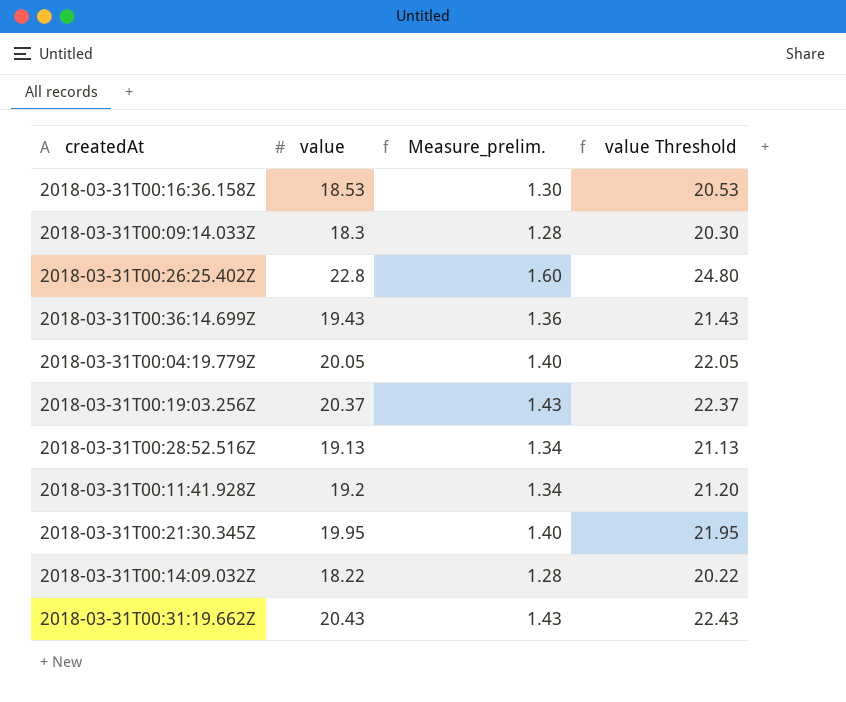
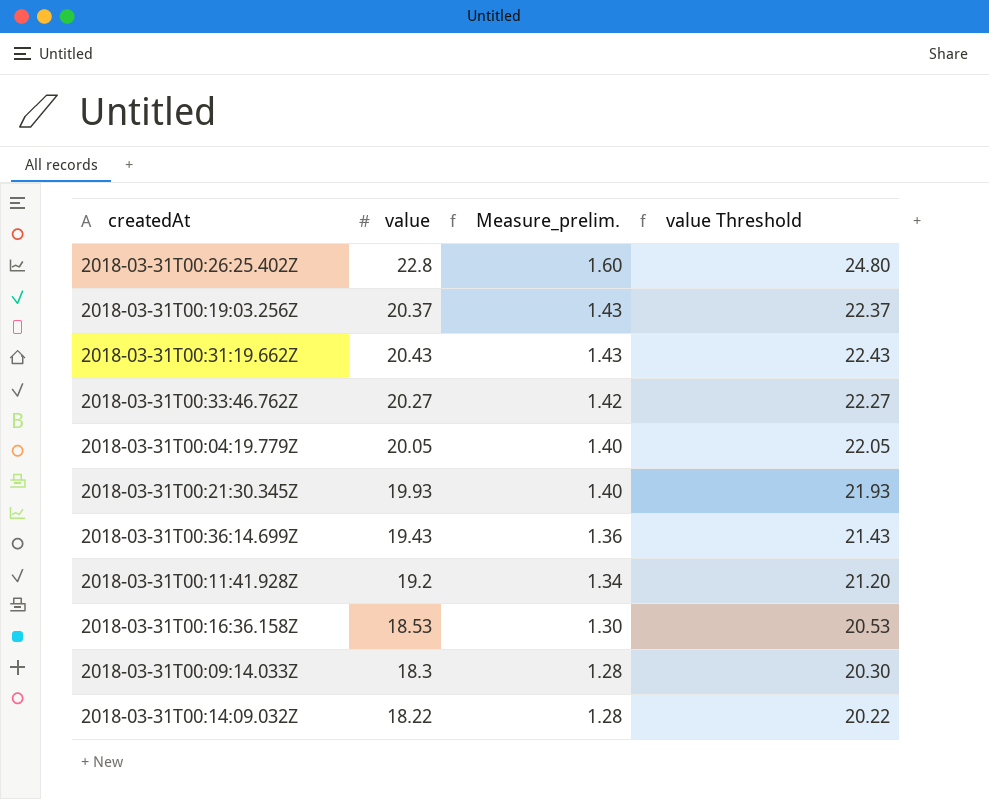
row order: none -> Measure_prelim. descending
row 2018-03-31T00:28:52.516Z: 19.13 | 1.34 | 21.13 -> none
row 2018-03-31T00:33:46.762Z: none -> 20.27 | 1.42 | 22.27
2018-03-31T00:21:30.345Z | value: 19.95 -> 19.93
2018-03-31T00:21:30.345Z | value Threshold: 21.95 -> 21.93

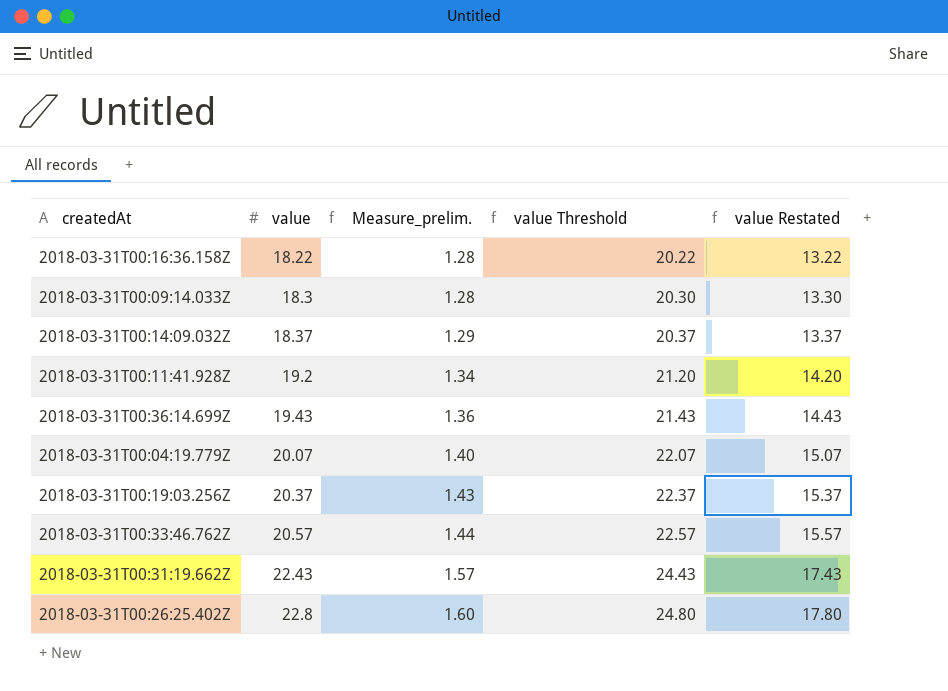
row order: Measure_prelim. descending -> value ascending
column value Restated | formula: none -> [value] - 5
row 2018-03-31T00:21:30.345Z: 19.93 | 1.40 | 21.93 -> none
2018-03-31T00:16:36.158Z | value: 18.53 -> 18.22
2018-03-31T00:16:36.158Z | Measure_prelim.: 1.30 -> 1.28
2018-03-31T00:16:36.158Z | value Threshold: 20.53 -> 20.22
2018-03-31T00:14:09.032Z | value: 18.22 -> 18.37
2018-03-31T00:14:09.032Z | Measure_prelim.: 1.28 -> 1.29
2018-03-31T00:14:09.032Z | value Threshold: 20.22 -> 20.37
2018-03-31T00:04:19.779Z | value: 20.05 -> 20.07
2018-03-31T00:04:19.779Z | value Threshold: 22.05 -> 22.07
2018-03-31T00:33:46.762Z | value: 20.27 -> 20.57
2018-03-31T00:33:46.762Z | Measure_prelim.: 1.42 -> 1.44
2018-03-31T00:33:46.762Z | value Threshold: 22.27 -> 22.57
2018-03-31T00:31:19.662Z | value: 20.43 -> 22.43
2018-03-31T00:31:19.662Z | Measure_prelim.: 1.43 -> 1.57
2018-03-31T00:31:19.662Z | value Threshold: 22.43 -> 24.43

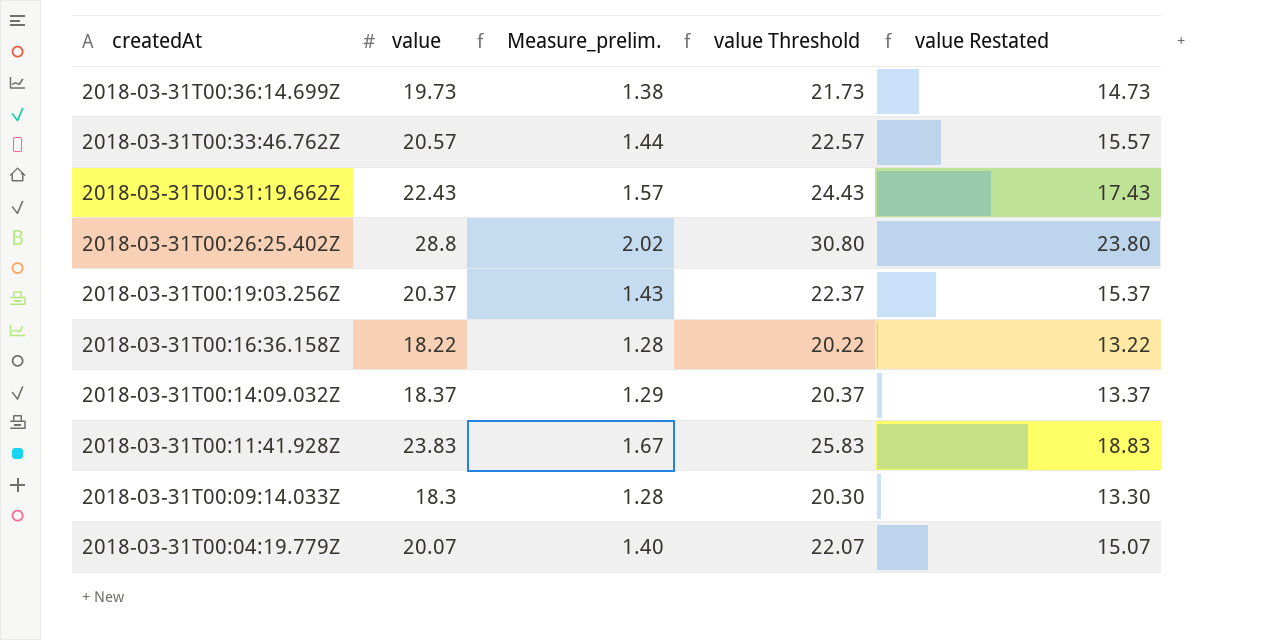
row order: value ascending -> createdAt descending
2018-03-31T00:36:14.699Z | value: 19.43 -> 19.73
2018-03-31T00:36:14.699Z | Measure_prelim.: 1.36 -> 1.38
2018-03-31T00:36:14.699Z | value Threshold: 21.43 -> 21.73
2018-03-31T00:36:14.699Z | value Restated: 14.43 -> 14.73
2018-03-31T00:26:25.402Z | value: 22.8 -> 28.8
2018-03-31T00:26:25.402Z | Measure_prelim.: 1.60 -> 2.02
2018-03-31T00:26:25.402Z | value Threshold: 24.80 -> 30.80
2018-03-31T00:26:25.402Z | value Restated: 17.80 -> 23.80
2018-03-31T00:11:41.928Z | value: 19.2 -> 23.83
2018-03-31T00:11:41.928Z | Measure_prelim.: 1.34 -> 1.67
2018-03-31T00:11:41.928Z | value Threshold: 21.20 -> 25.83
2018-03-31T00:11:41.928Z | value Restated: 14.20 -> 18.83

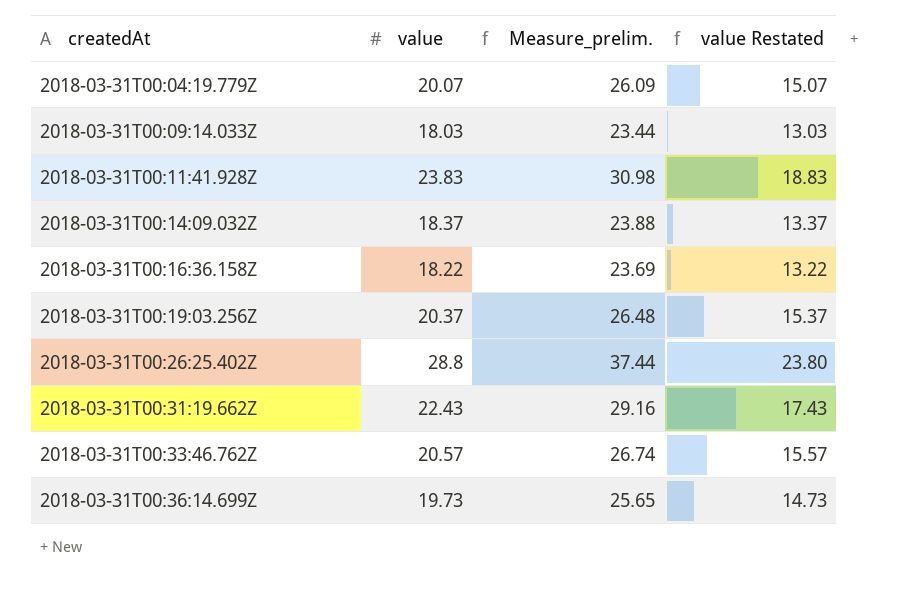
row order: createdAt descending -> createdAt ascending
column value Threshold | formula: [value] + 2 -> none
column Measure_prelim. | formula: [value] * 0.07 -> [value] * 1.3
2018-03-31T00:09:14.033Z | value: 18.3 -> 18.03
2018-03-31T00:09:14.033Z | value Restated: 13.30 -> 13.03

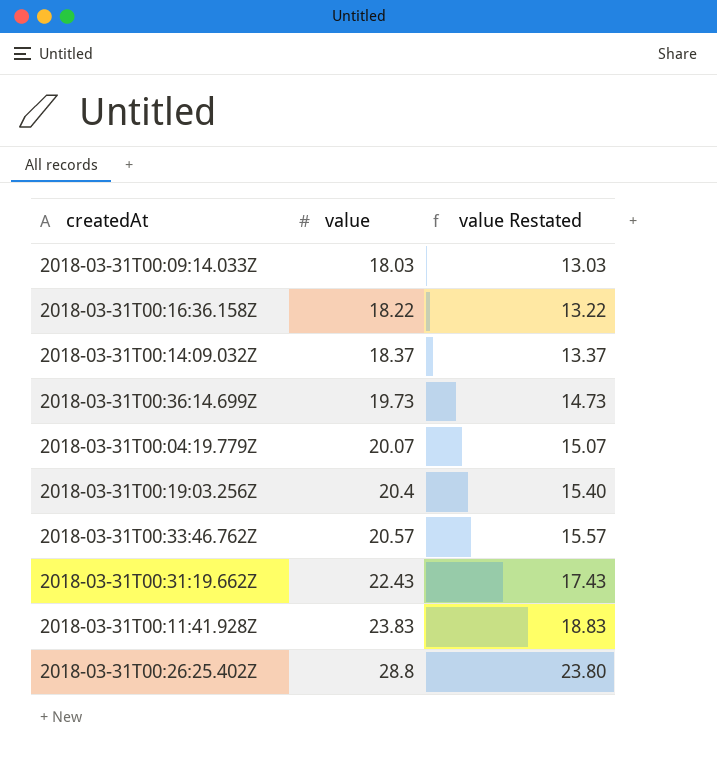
row order: createdAt ascending -> value ascending
column Measure_prelim. | formula: [value] * 1.3 -> none
2018-03-31T00:19:03.256Z | value: 20.37 -> 20.4
2018-03-31T00:19:03.256Z | value Restated: 15.37 -> 15.40

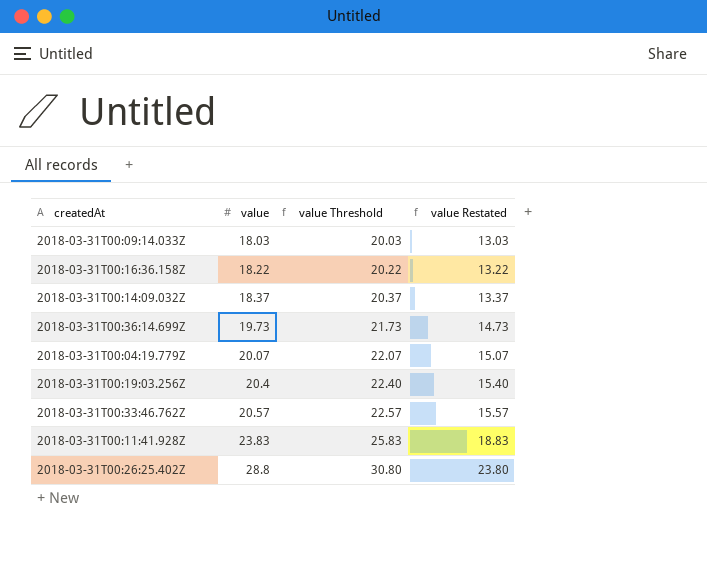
column value Threshold | formula: none -> [value] + 2
row 2018-03-31T00:31:19.662Z: 22.43 | 17.43 -> none

